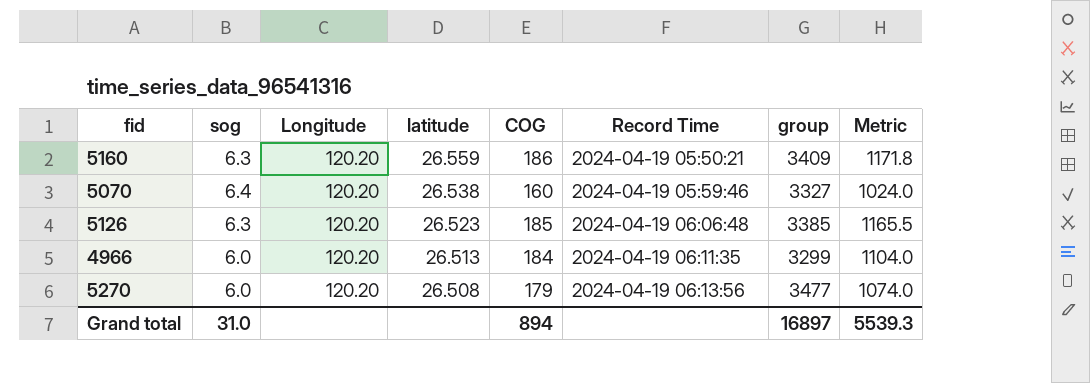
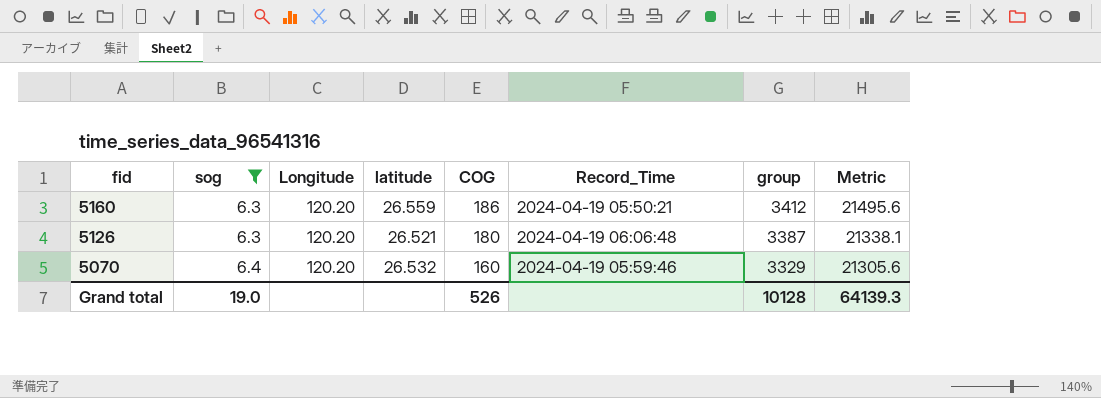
filter: none -> sog != 6.0
row order: latitude descending -> fid descending
column name: Record Time -> Record_Time
column Metric | formula: [sog] * [COG] -> [sog] * [group]
5160 | group: 3409 -> 3412
5126 | latitude: 26.523 -> 26.521
5126 | COG: 185 -> 180
5126 | group: 3385 -> 3387
5070 | latitude: 26.538 -> 26.532
5070 | group: 3327 -> 3329
Grand total | sog: 31.0 -> 19.0
Grand total | COG: 894 -> 526
Grand total | group: 16897 -> 10128
Grand total | Metric: 5539.3 -> 64139.3

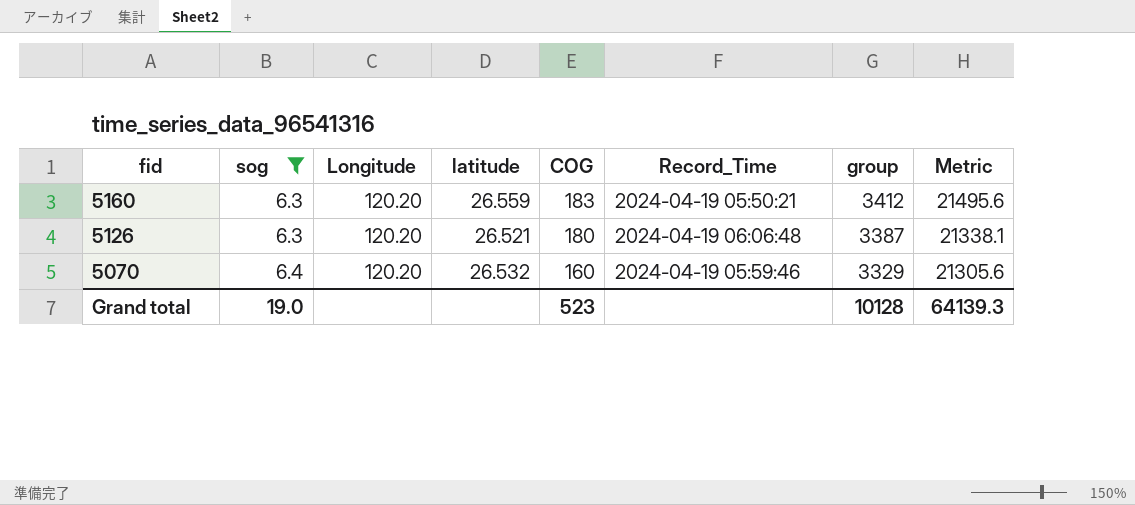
5160 | COG: 186 -> 183
Grand total | COG: 526 -> 523

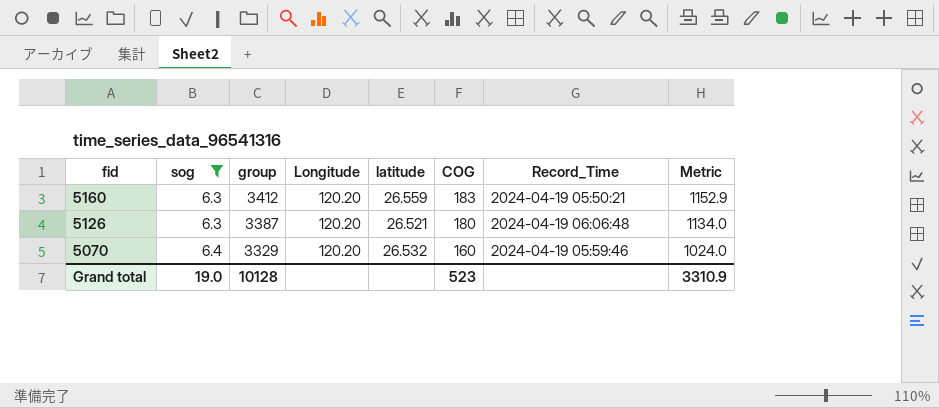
column group | position: 7 -> 3
column Metric | formula: [sog] * [group] -> [sog] * [COG]
Grand total | Metric: 64139.3 -> 3310.9

